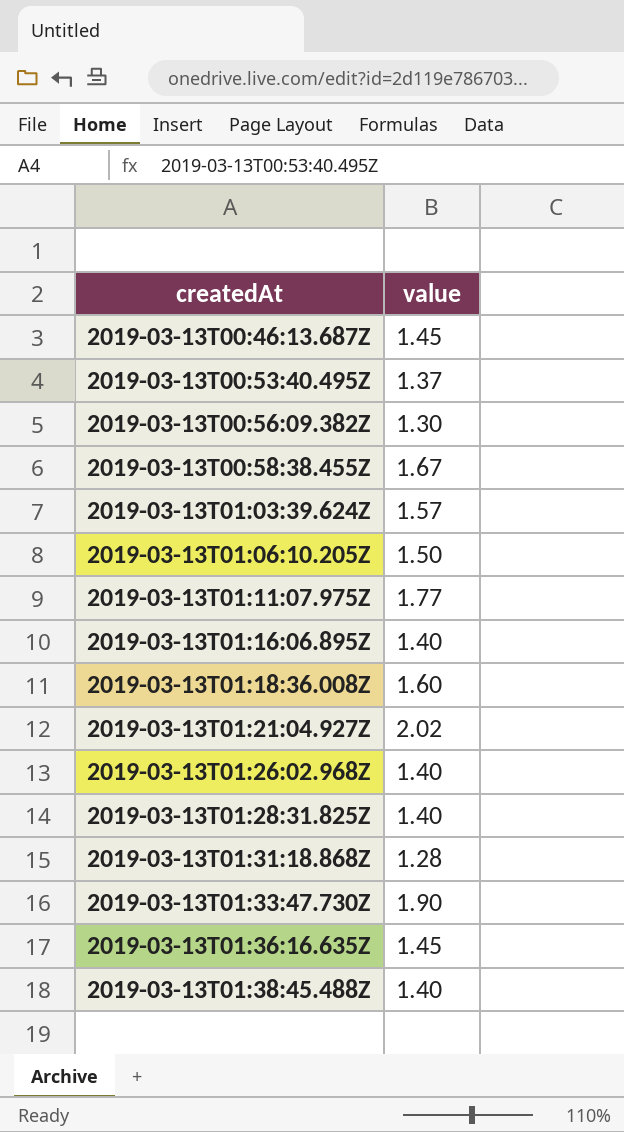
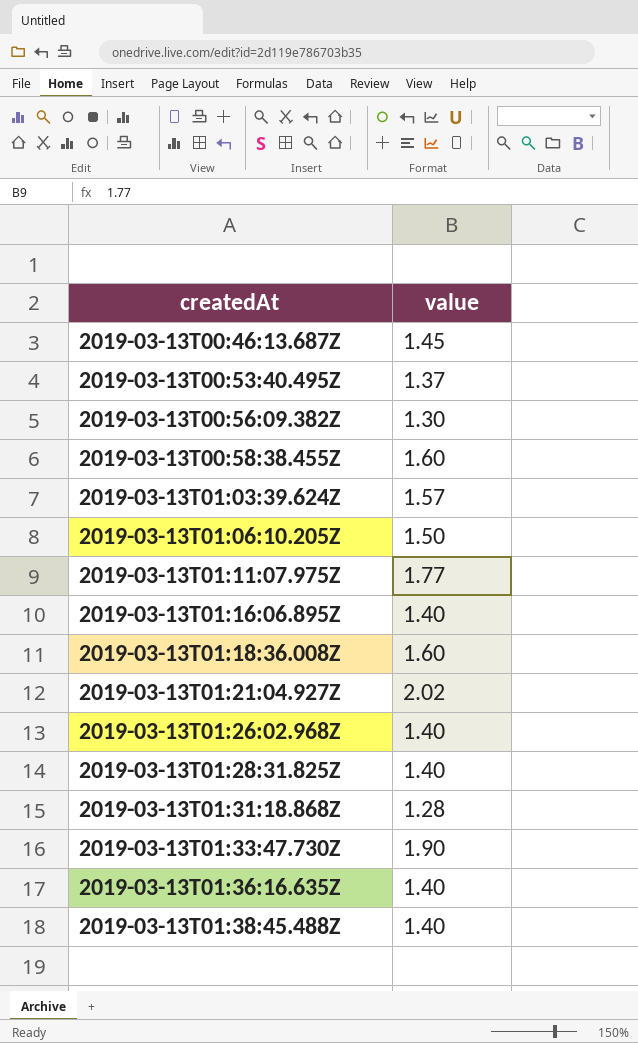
2019-03-13T00:58:38.455Z | value: 1.67 -> 1.60
2019-03-13T01:36:16.635Z | value: 1.45 -> 1.40

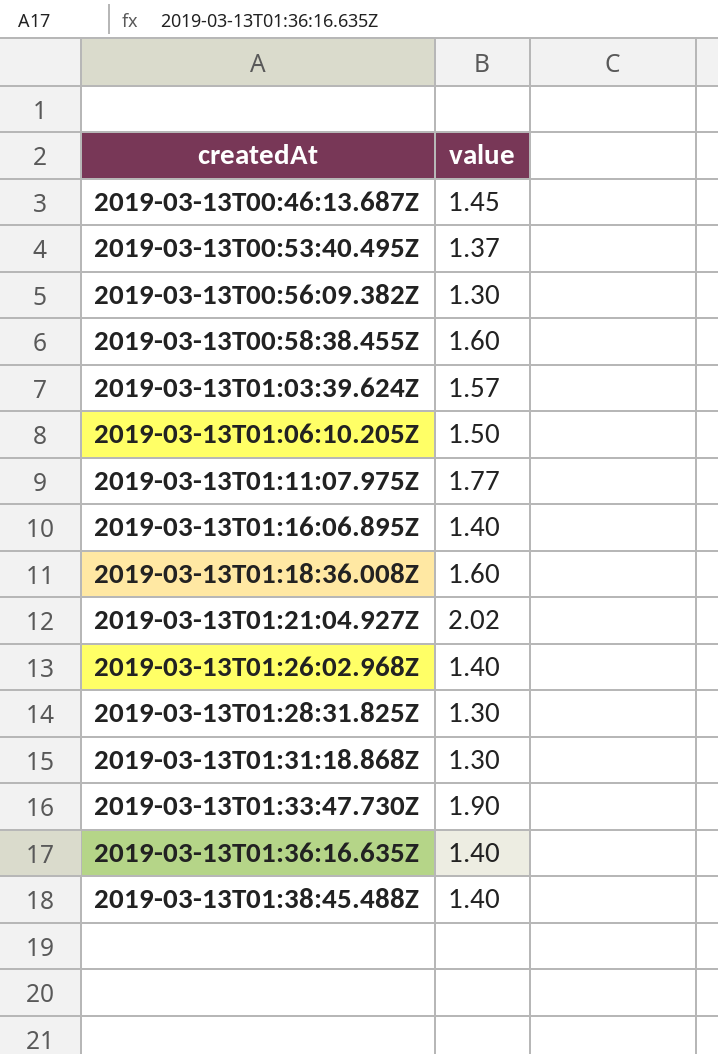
2019-03-13T01:28:31.825Z | value: 1.40 -> 1.30
2019-03-13T01:31:18.868Z | value: 1.28 -> 1.30

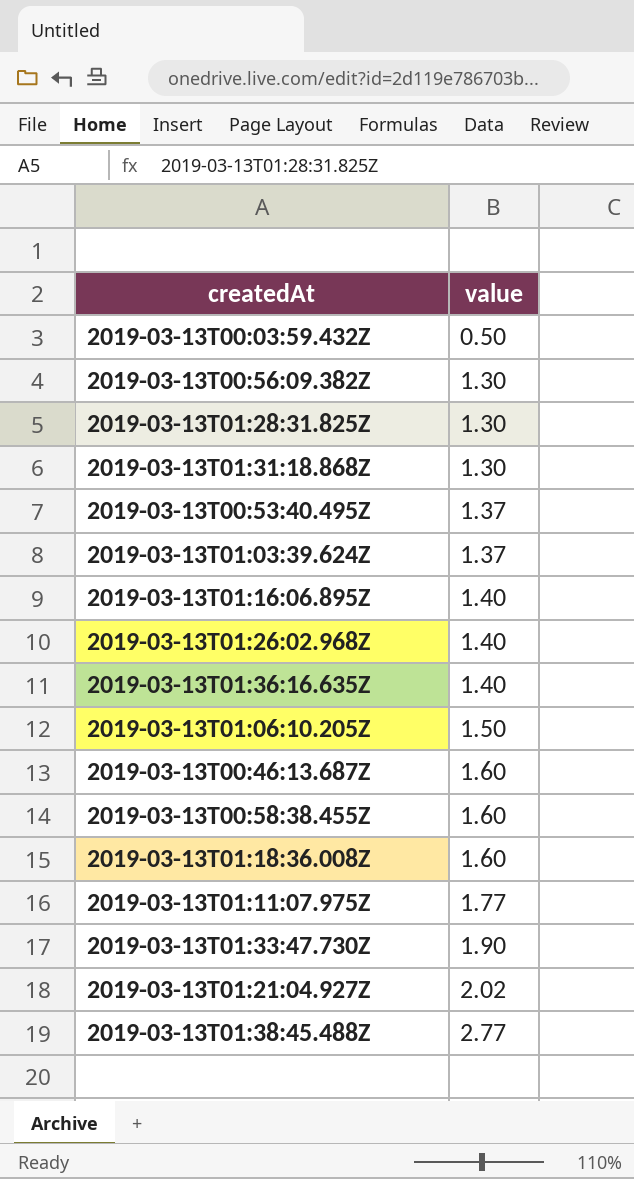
row order: createdAt ascending -> value ascending
row 2019-03-13T00:03:59.432Z: none -> 0.50
2019-03-13T01:03:39.624Z | value: 1.57 -> 1.37
2019-03-13T00:46:13.687Z | value: 1.45 -> 1.60
2019-03-13T01:38:45.488Z | value: 1.40 -> 2.77

